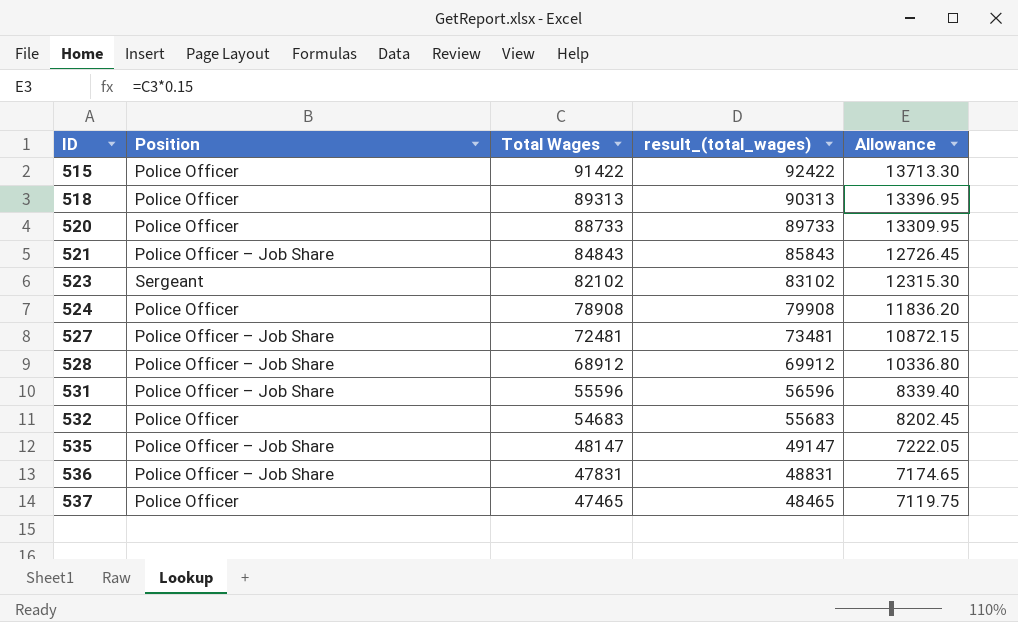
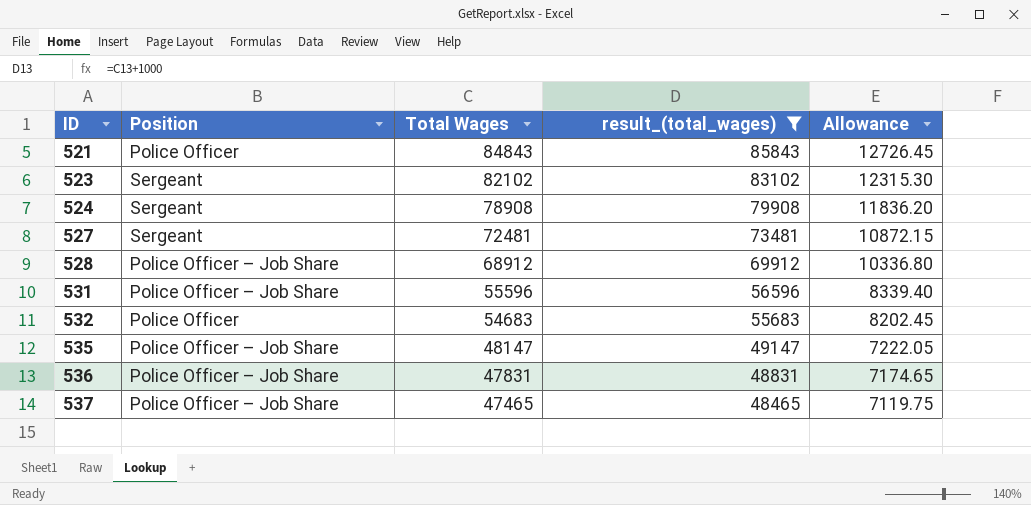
filter: none -> result_(total_wages) <= 85843
521 | Position: Police Officer – Job Share -> Police Officer
524 | Position: Police Officer -> Sergeant
527 | Position: Police Officer – Job Share -> Sergeant
537 | Position: Police Officer -> Police Officer – Job Share

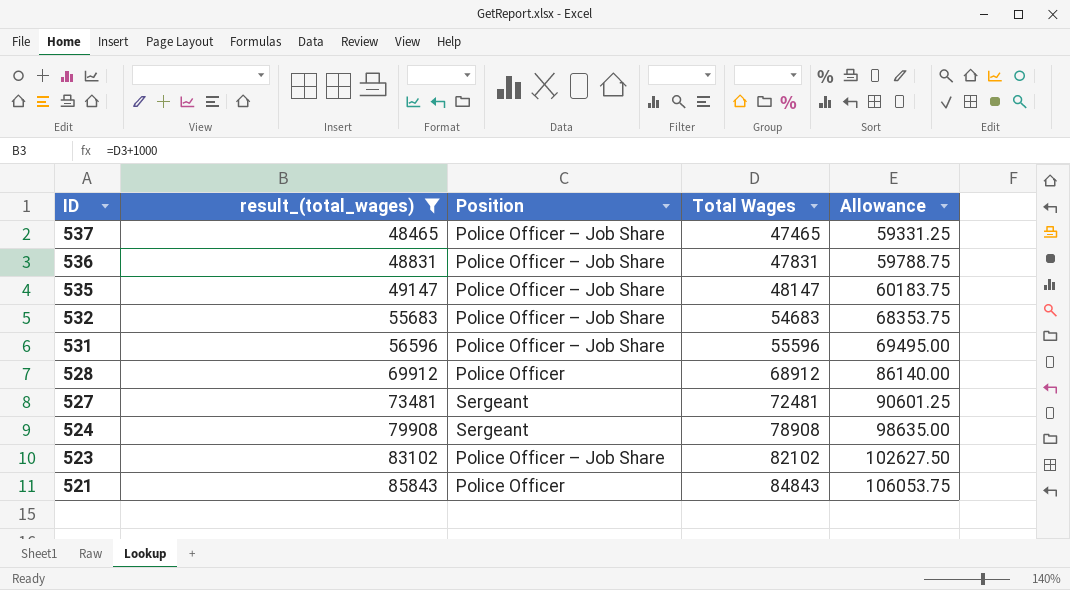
row order: ID ascending -> ID descending
column result_(total_wages) | position: 4 -> 2
column Allowance | formula: [Total Wages] * 0.15 -> [Total Wages] * 1.25
532 | Position: Police Officer -> Police Officer – Job Share
528 | Position: Police Officer – Job Share -> Police Officer
523 | Position: Sergeant -> Police Officer – Job Share

